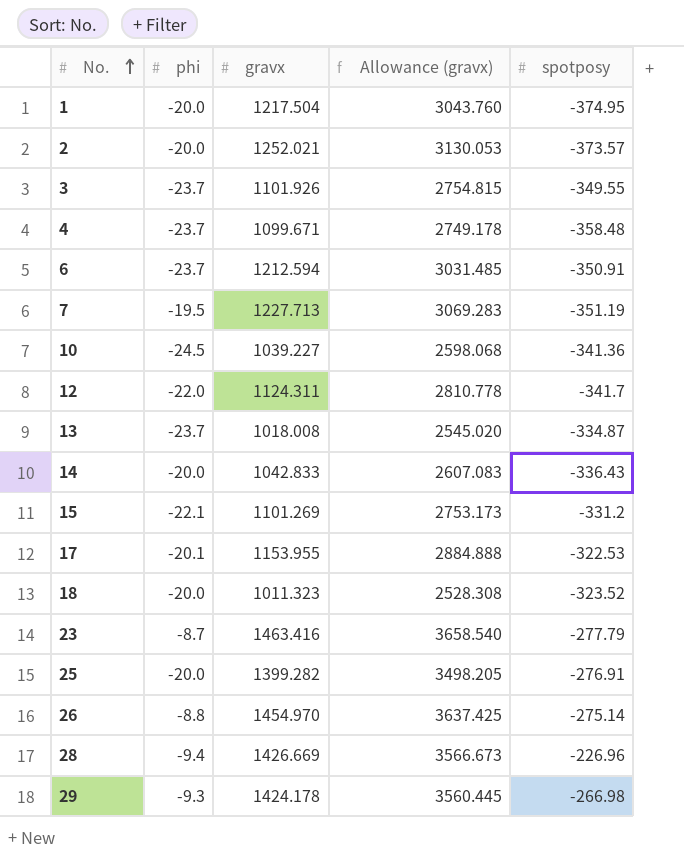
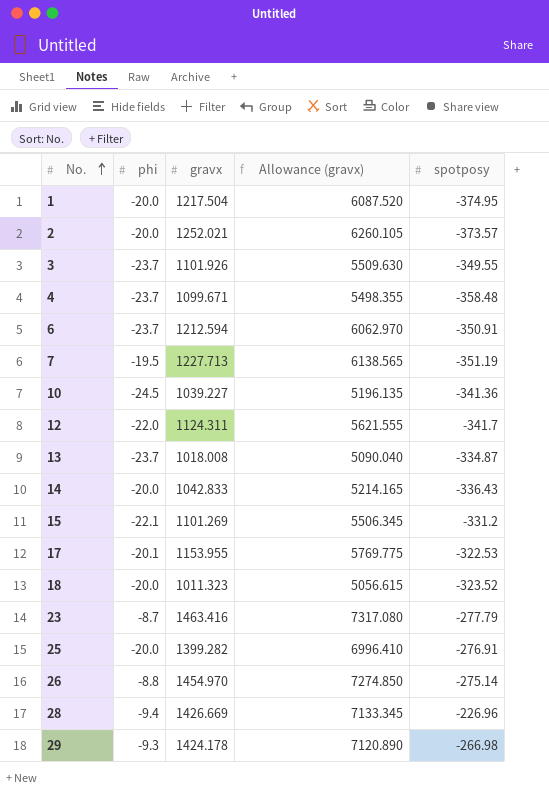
column Allowance (gravx) | formula: [gravx] * 2.5 -> [gravx] * 5

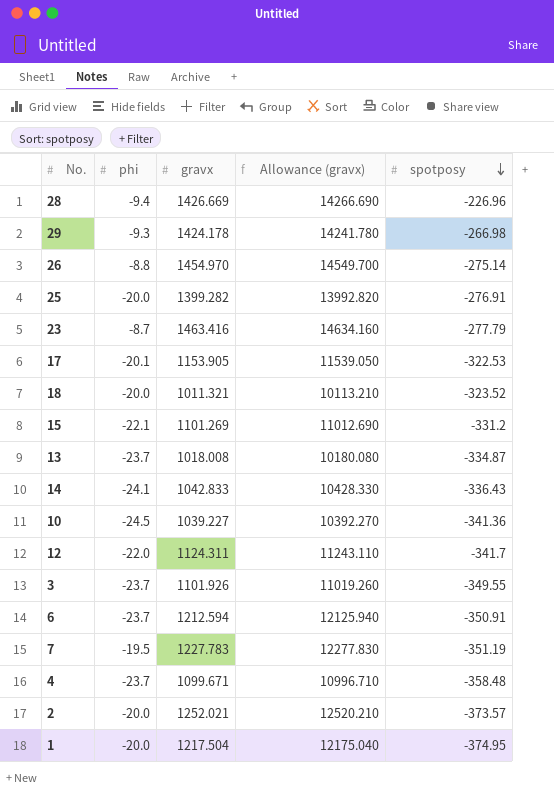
row order: No. ascending -> spotposy descending
column Allowance (gravx) | formula: [gravx] * 5 -> [gravx] * 10
17 | gravx: 1153.955 -> 1153.905
18 | gravx: 1011.323 -> 1011.321
14 | phi: -20.0 -> -24.1
7 | gravx: 1227.713 -> 1227.783

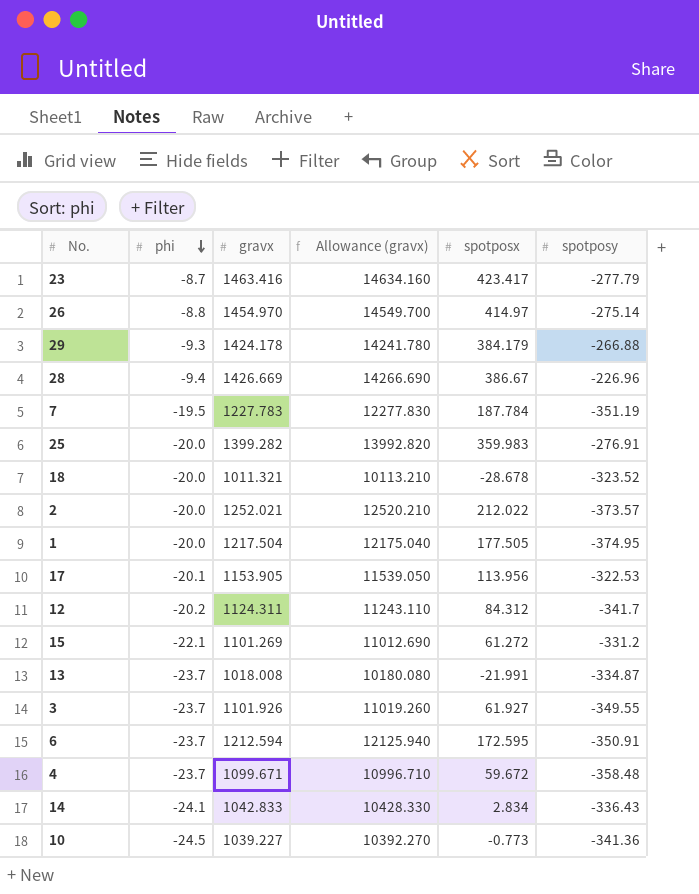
row order: spotposy descending -> phi descending
column spotposx | position: none -> 5
29 | spotposy: -266.98 -> -266.88
12 | phi: -22.0 -> -20.2

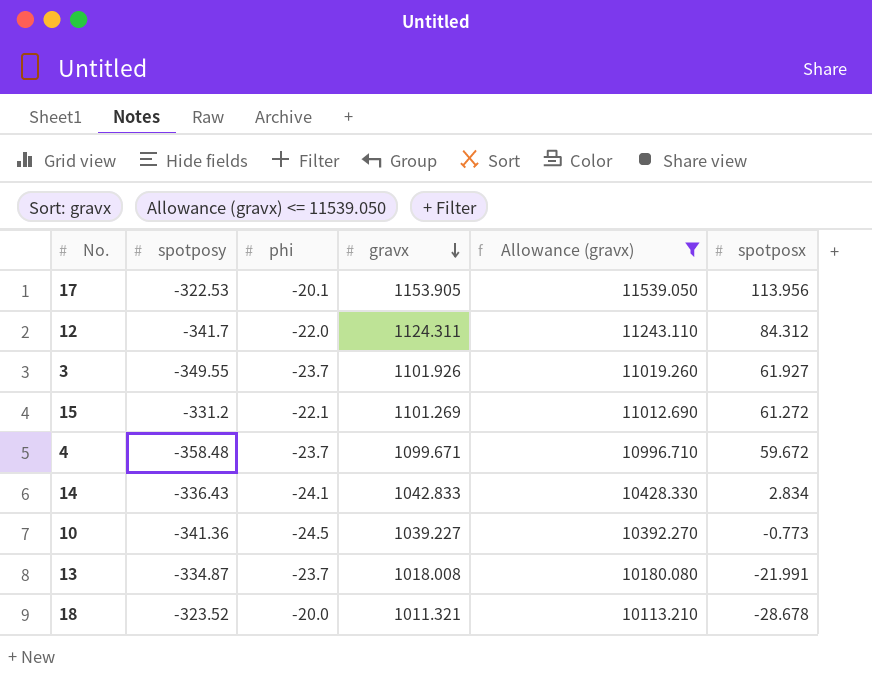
filter: none -> Allowance (gravx) <= 11539.050
row order: phi descending -> gravx descending
column spotposy | position: 6 -> 2
12 | phi: -20.2 -> -22.0

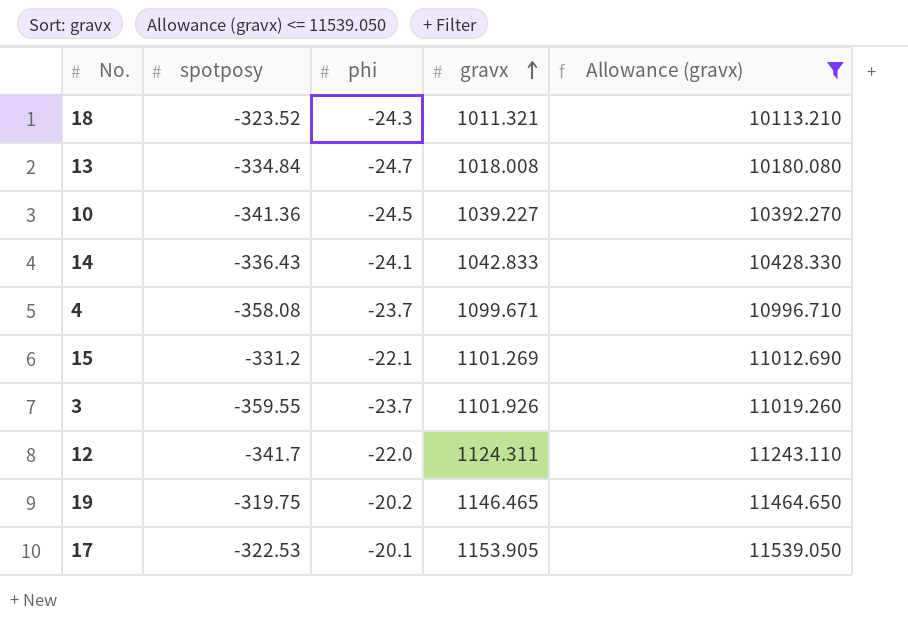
row order: gravx descending -> gravx ascending
column spotposx | position: 6 -> none
18 | phi: -20.0 -> -24.3
13 | spotposy: -334.87 -> -334.84
13 | phi: -23.7 -> -24.7
4 | spotposy: -358.48 -> -358.08
3 | spotposy: -349.55 -> -359.55
row 19: none -> -319.75 | -20.2 | 1146.465 | 11464.650

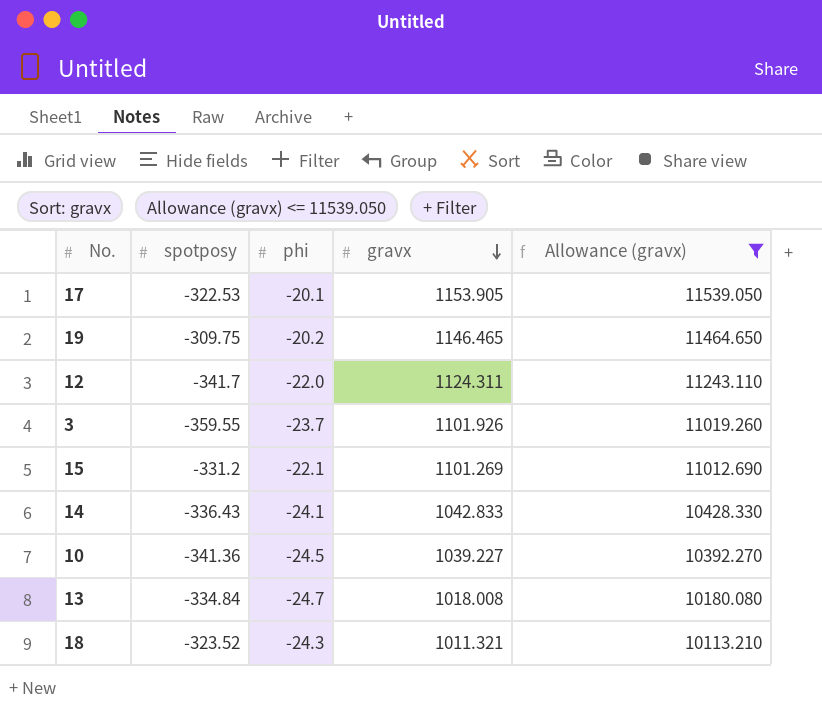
row order: gravx ascending -> gravx descending
row 4: -358.08 | -23.7 | 1099.671 | 10996.710 -> none
19 | spotposy: -319.75 -> -309.75

